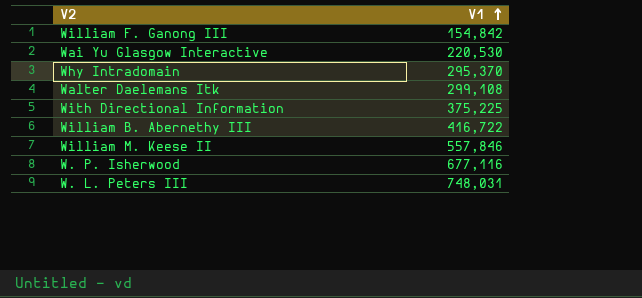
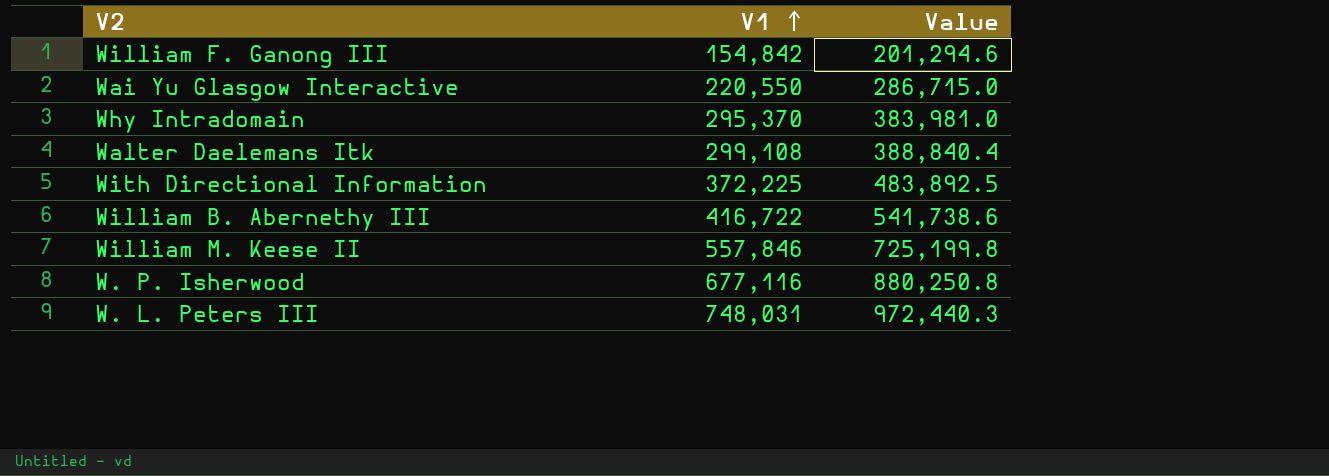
column Value | formula: none -> [V1] * 1.3
Wai Yu Glasgow Interactive | V1: 220,530 -> 220,550
With Directional Information | V1: 375,225 -> 372,225

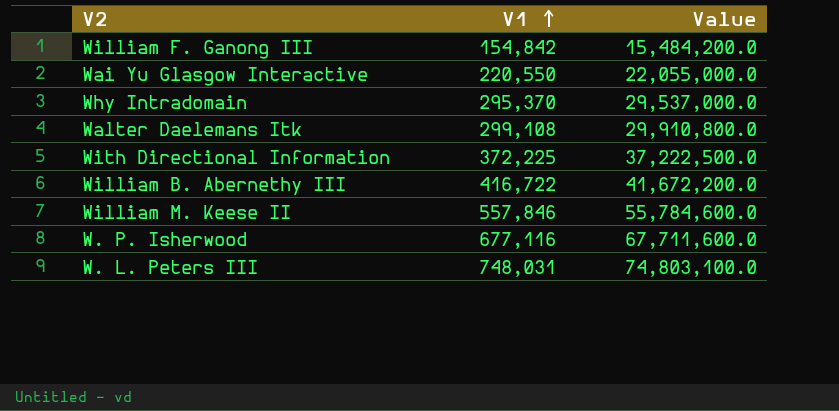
column Value | formula: [V1] * 1.3 -> [V1] * 100

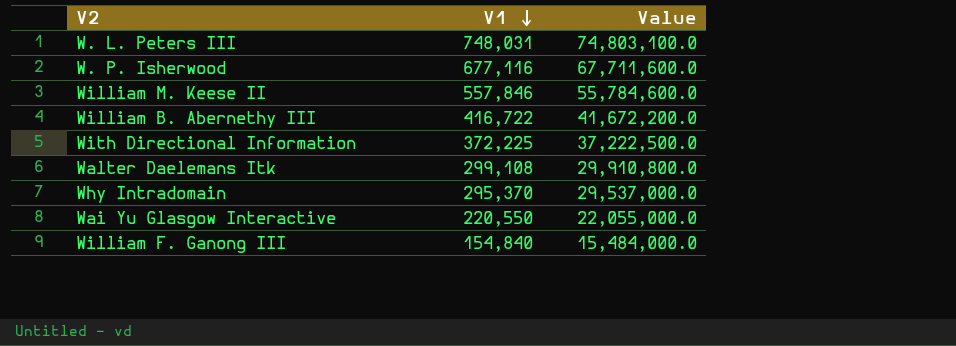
row order: V1 ascending -> V1 descending
William F. Ganong III | V1: 154,842 -> 154,840
William F. Ganong III | Value: 15,484,200.0 -> 15,484,000.0

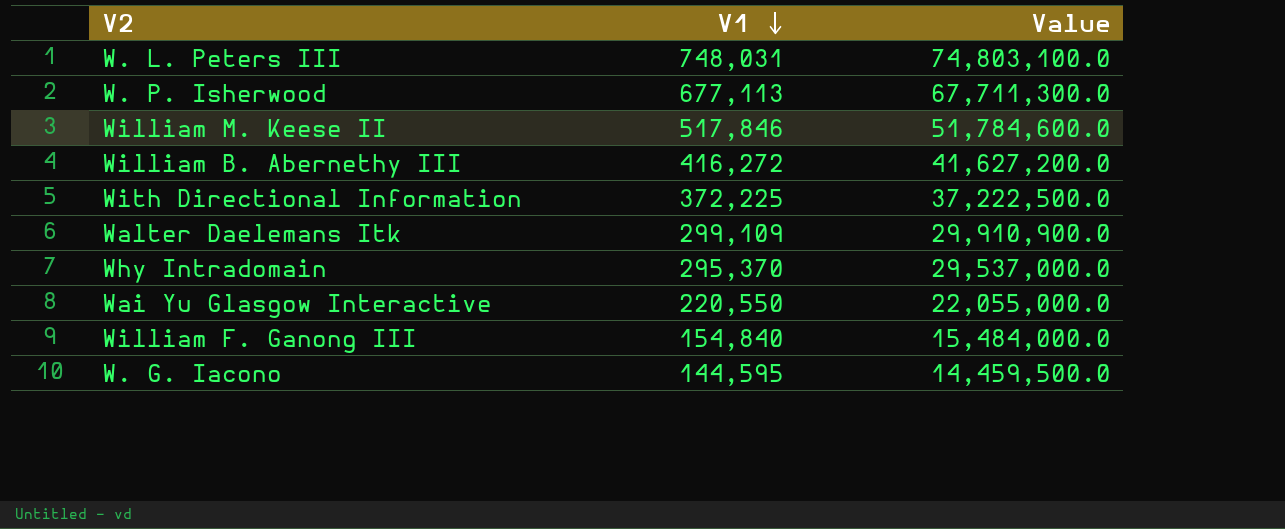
W. P. Isherwood | V1: 677,116 -> 677,113
W. P. Isherwood | Value: 67,711,600.0 -> 67,711,300.0
William M. Keese II | V1: 557,846 -> 517,846
William M. Keese II | Value: 55,784,600.0 -> 51,784,600.0
William B. Abernethy III | V1: 416,722 -> 416,272
William B. Abernethy III | Value: 41,672,200.0 -> 41,627,200.0
Walter Daelemans Itk | V1: 299,108 -> 299,109
Walter Daelemans Itk | Value: 29,910,800.0 -> 29,910,900.0
row W. G. Iacono: none -> 144,595 | 14,459,500.0

